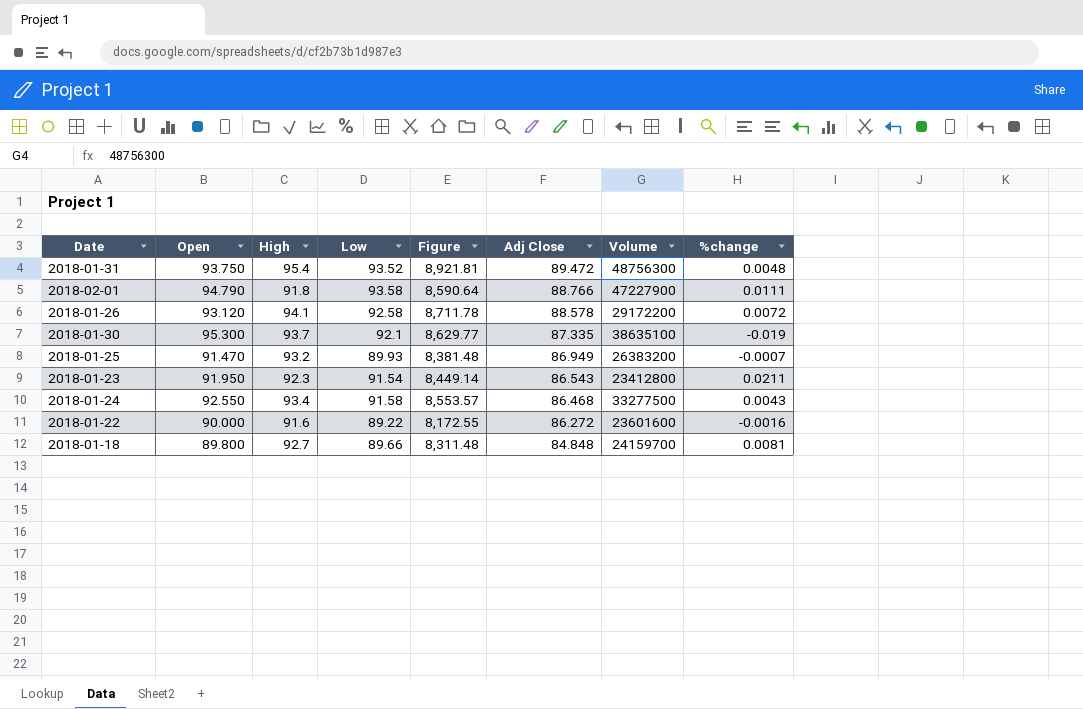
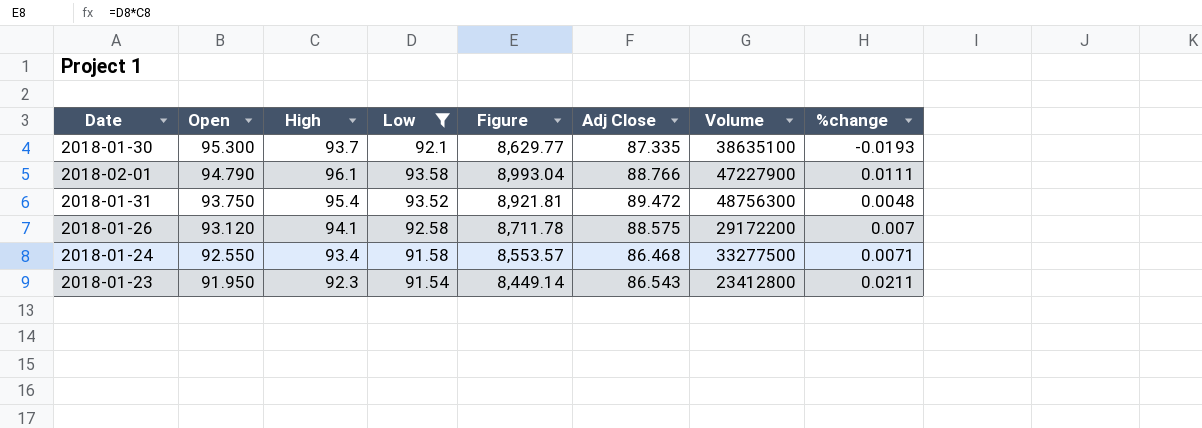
filter: none -> Low >= 91.54
row order: Adj Close descending -> Open descending
2018-01-30 | %change: -0.019 -> -0.0193
2018-02-01 | High: 91.8 -> 96.1
2018-02-01 | Figure: 8,590.64 -> 8,993.04
2018-01-26 | Adj Close: 88.578 -> 88.575
2018-01-26 | %change: 0.0072 -> 0.007
2018-01-24 | %change: 0.0043 -> 0.0071

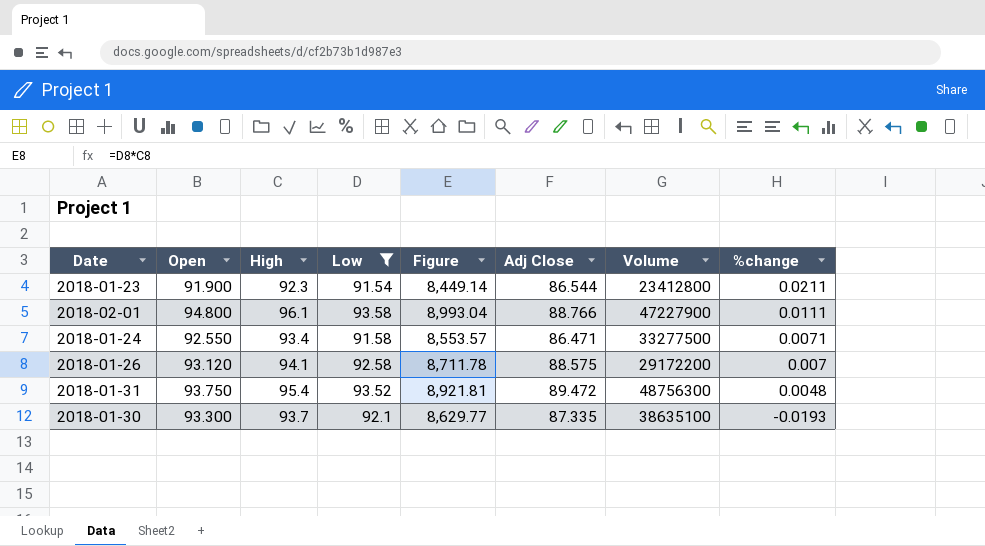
row order: Open descending -> %change descending
2018-01-23 | Open: 91.950 -> 91.900
2018-01-23 | Adj Close: 86.543 -> 86.544
2018-02-01 | Open: 94.790 -> 94.800
2018-01-24 | Adj Close: 86.468 -> 86.471
2018-01-30 | Open: 95.300 -> 93.300

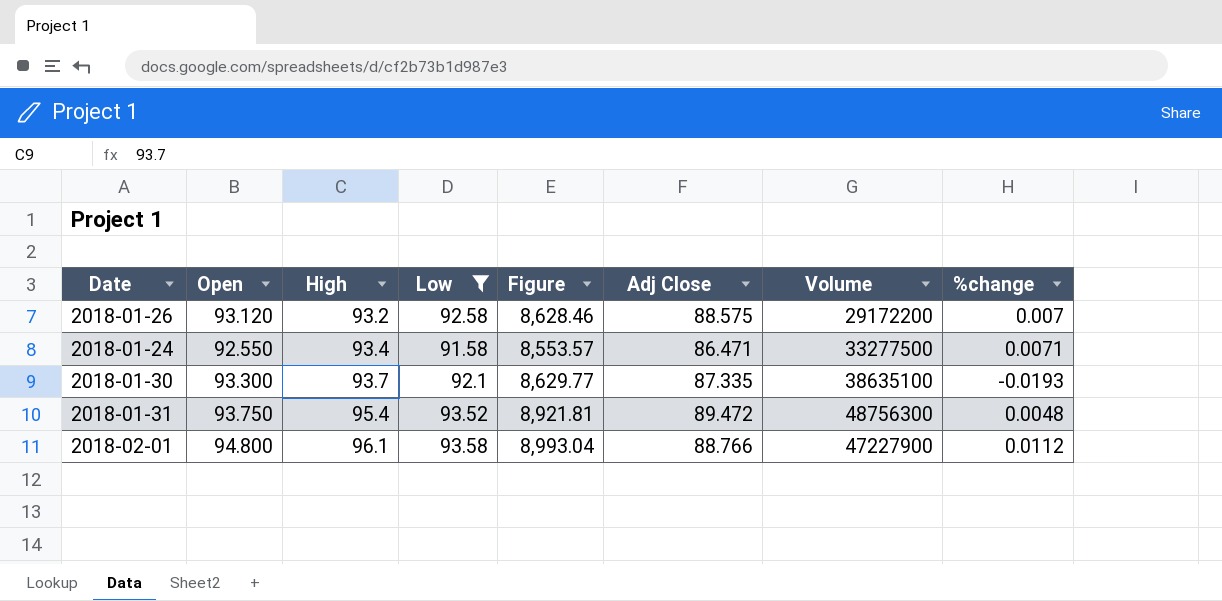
row order: %change descending -> High ascending
row 2018-01-23: 91.900 | 92.3 | 91.54 | 8,449.14 | 86.544 | 23412800 | 0.0211 -> none
2018-01-26 | High: 94.1 -> 93.2
2018-01-26 | Figure: 8,711.78 -> 8,628.46
2018-02-01 | %change: 0.0111 -> 0.0112

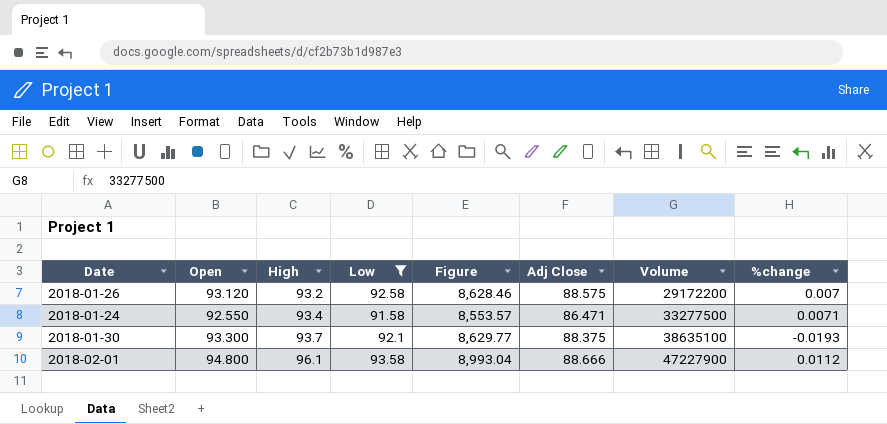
row 2018-01-31: 93.750 | 95.4 | 93.52 | 8,921.81 | 89.472 | 48756300 | 0.0048 -> none
2018-01-30 | Adj Close: 87.335 -> 88.375
2018-02-01 | Adj Close: 88.766 -> 88.666

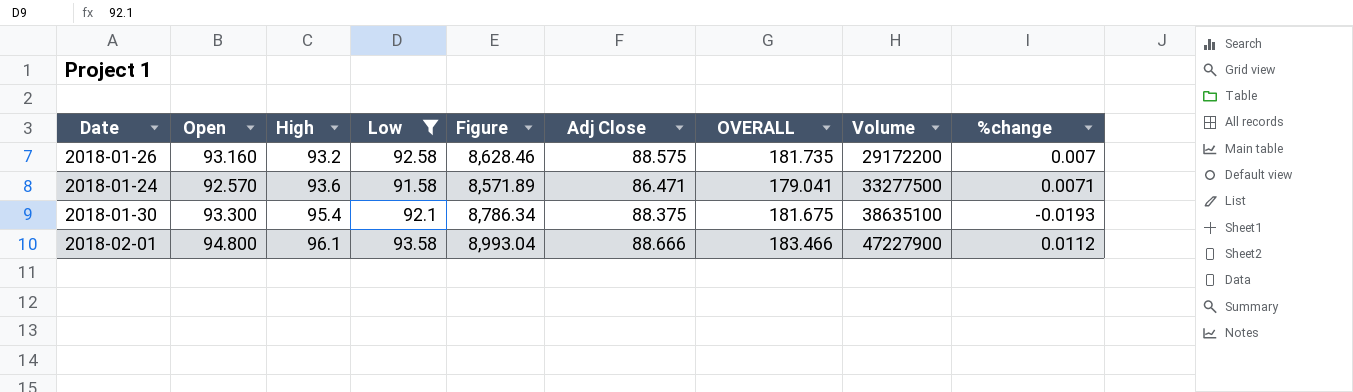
column OVERALL | formula: none -> [Open] + [Adj Close]
2018-01-26 | Open: 93.120 -> 93.160
2018-01-24 | Open: 92.550 -> 92.570
2018-01-24 | High: 93.4 -> 93.6
2018-01-24 | Figure: 8,553.57 -> 8,571.89
2018-01-30 | High: 93.7 -> 95.4
2018-01-30 | Figure: 8,629.77 -> 8,786.34

